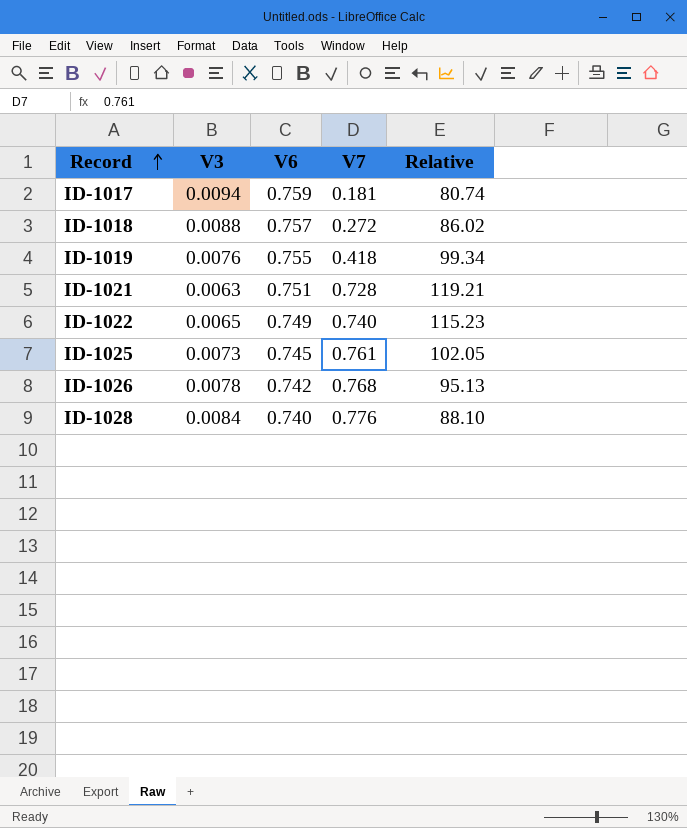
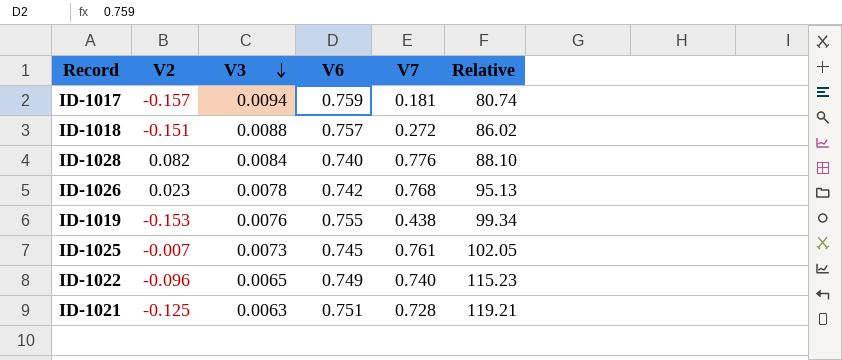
row order: Record ascending -> V3 descending
column V2 | position: none -> 2
ID-1019 | V7: 0.418 -> 0.438

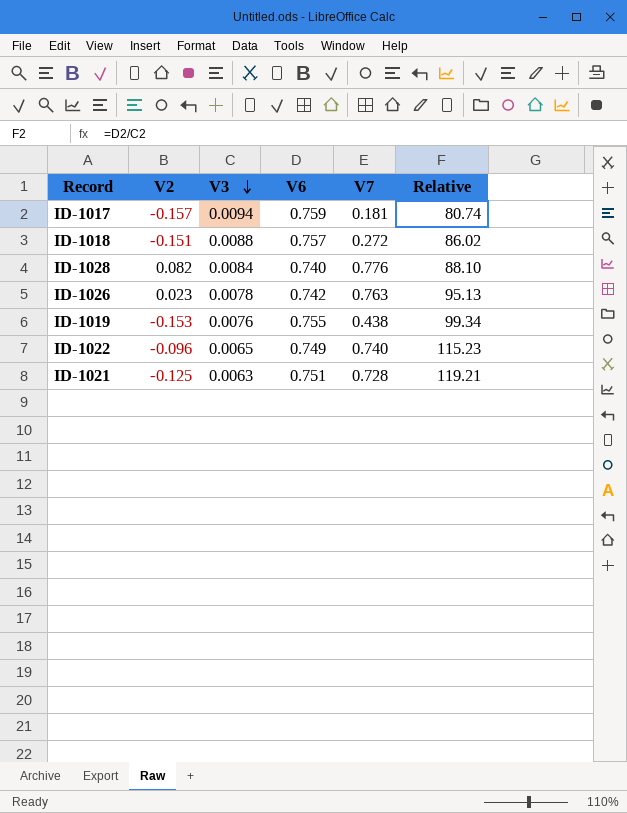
row ID-1025: -0.007 | 0.0073 | 0.745 | 0.761 | 102.05 -> none
ID-1026 | V7: 0.768 -> 0.763

